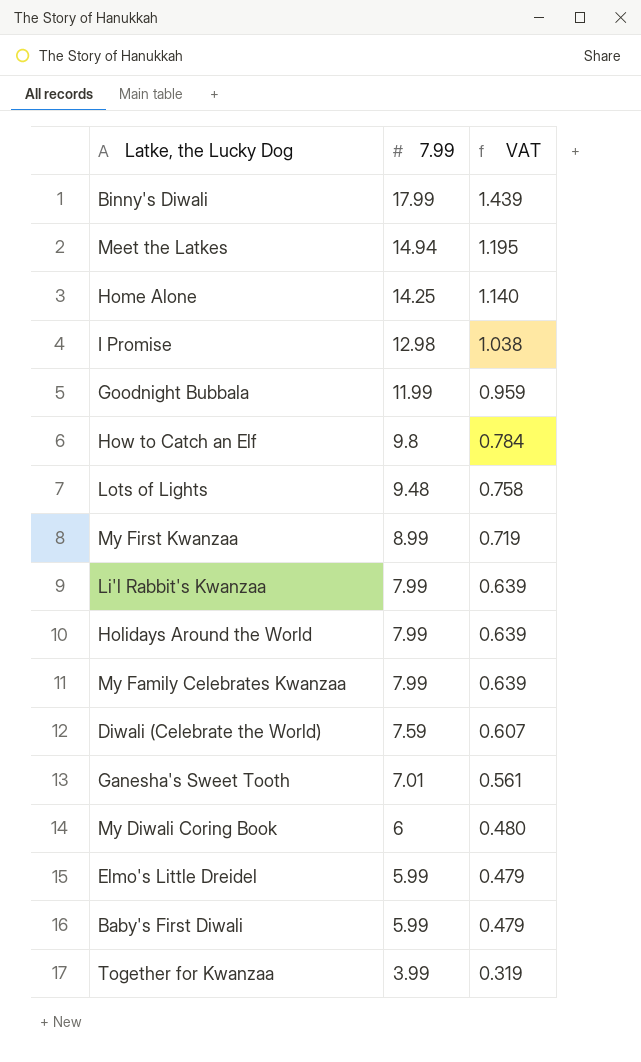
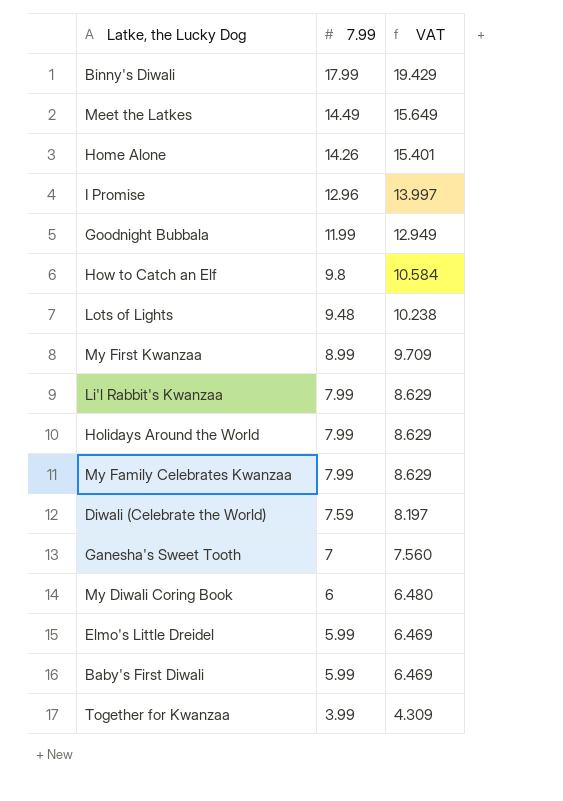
column VAT | formula: [7.99] * 0.08 -> [7.99] * 1.08
Meet the Latkes | 7.99: 14.94 -> 14.49
Home Alone | 7.99: 14.25 -> 14.26
I Promise | 7.99: 12.98 -> 12.96
Ganesha's Sweet Tooth | 7.99: 7.01 -> 7

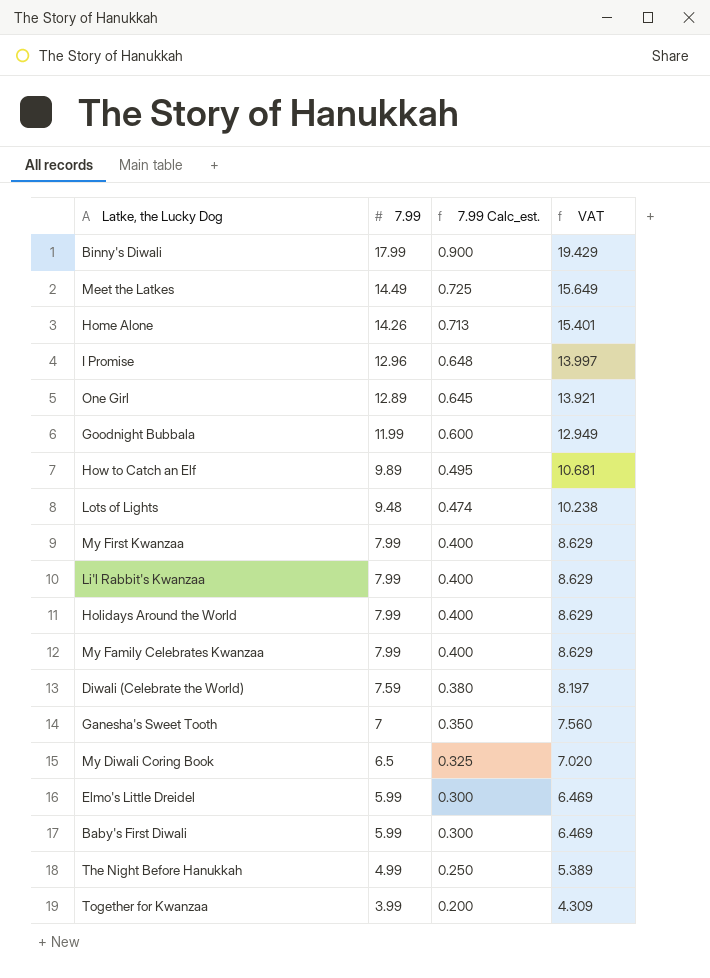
column 7.99 Calc_est. | formula: none -> [7.99] * 0.05
row One Girl: none -> 12.89 | 0.645 | 13.921
How to Catch an Elf | 7.99: 9.8 -> 9.89
How to Catch an Elf | VAT: 10.584 -> 10.681
My First Kwanzaa | 7.99: 8.99 -> 7.99
My First Kwanzaa | VAT: 9.709 -> 8.629
My Diwali Coring Book | 7.99: 6 -> 6.5
My Diwali Coring Book | VAT: 6.480 -> 7.020
row The Night Before Hanukkah: none -> 4.99 | 0.250 | 5.389

